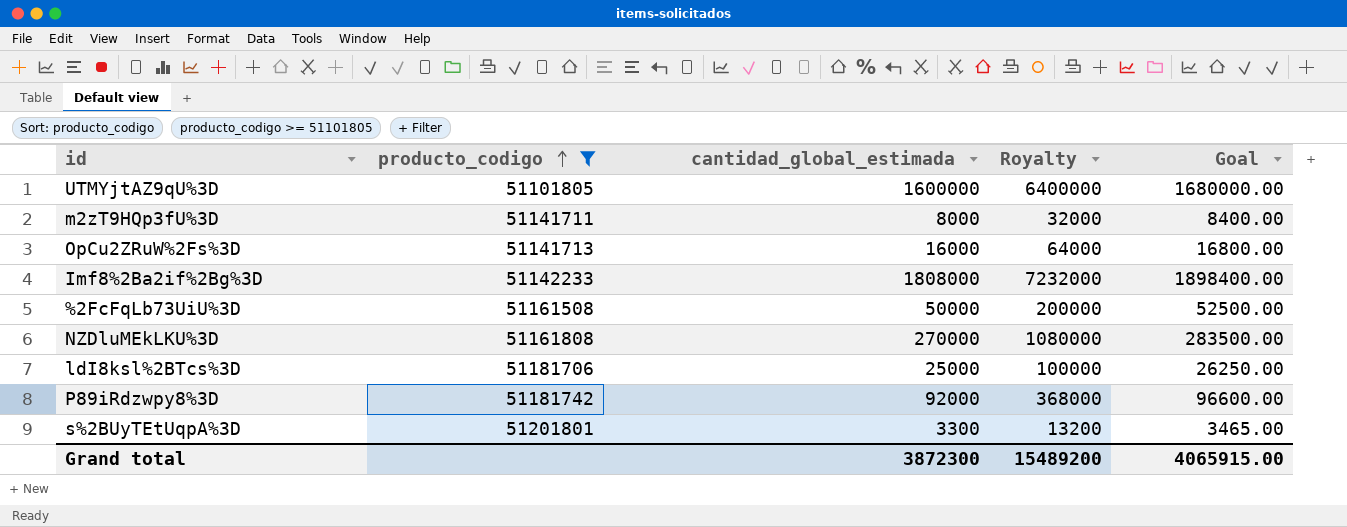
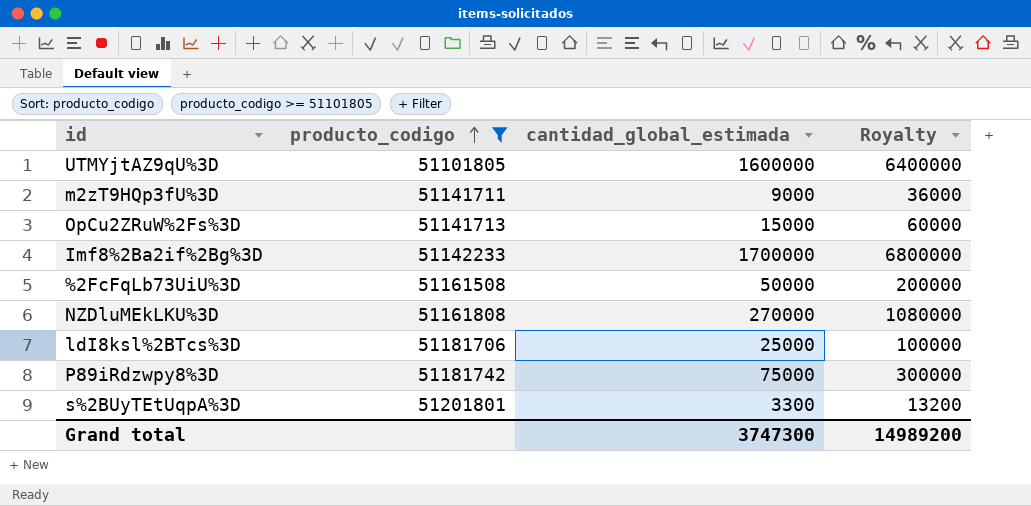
column Goal | formula: [cantidad_global_estimada] * 1.05 -> none
m2zT9HQp3fU%3D | cantidad_global_estimada: 8000 -> 9000
m2zT9HQp3fU%3D | Royalty: 32000 -> 36000
OpCu2ZRuW%2Fs%3D | cantidad_global_estimada: 16000 -> 15000
OpCu2ZRuW%2Fs%3D | Royalty: 64000 -> 60000
Imf8%2Ba2if%2Bg%3D | cantidad_global_estimada: 1808000 -> 1700000
Imf8%2Ba2if%2Bg%3D | Royalty: 7232000 -> 6800000
P89iRdzwpy8%3D | cantidad_global_estimada: 92000 -> 75000
P89iRdzwpy8%3D | Royalty: 368000 -> 300000
Grand total | cantidad_global_estimada: 3872300 -> 3747300
Grand total | Royalty: 15489200 -> 14989200

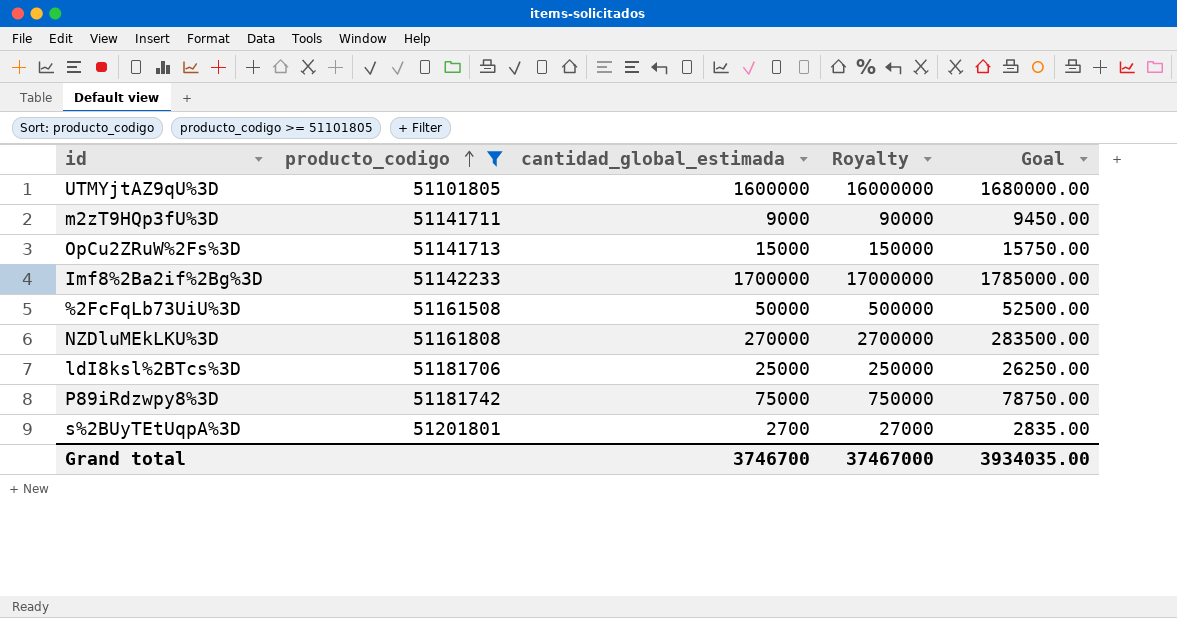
column Royalty | formula: [cantidad_global_estimada] * 4 -> [cantidad_global_estimada] * 10
column Goal | formula: none -> [cantidad_global_estimada] * 1.05
s%2BUyTEtUqpA%3D | cantidad_global_estimada: 3300 -> 2700
Grand total | cantidad_global_estimada: 3747300 -> 3746700
Grand total | Royalty: 14989200 -> 37467000

